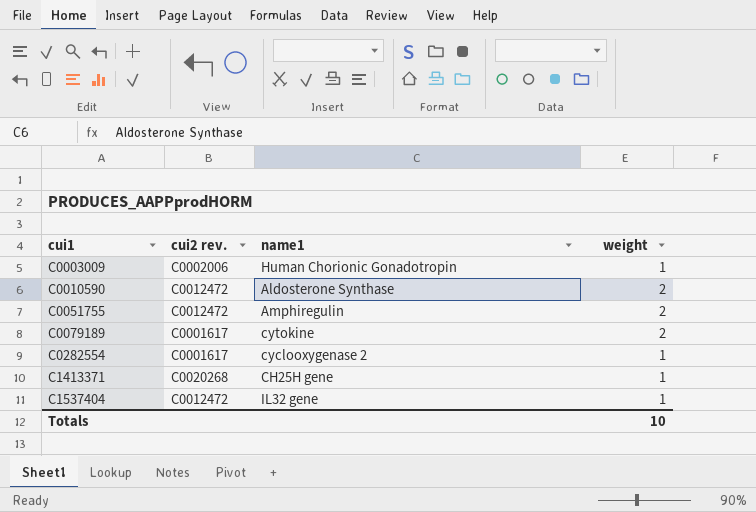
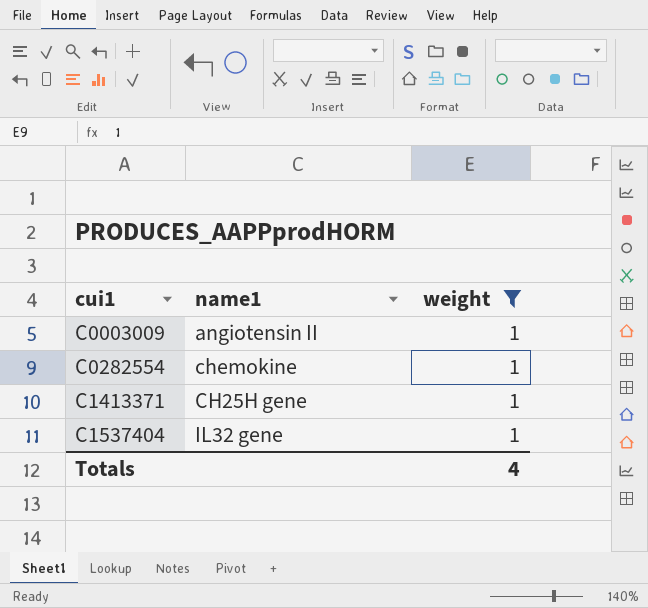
filter: none -> weight = 1
column cui2 rev. | position: 2 -> none
C0003009 | name1: Human Chorionic Gonadotropin -> angiotensin II
C0282554 | name1: cyclooxygenase 2 -> chemokine
Totals | weight: 10 -> 4

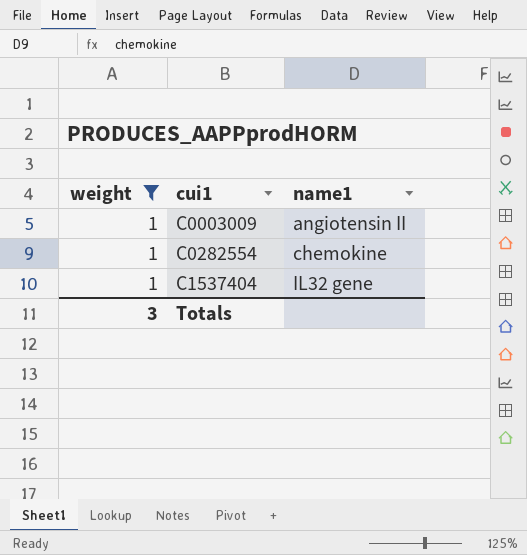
column weight | position: 3 -> 1
row C1413371: CH25H gene | 1 -> none
Totals | weight: 4 -> 3

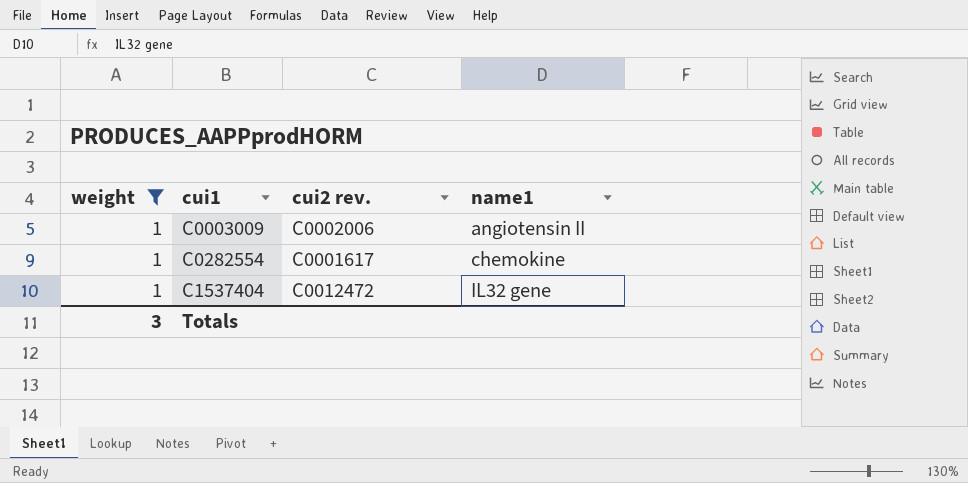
column cui2 rev. | position: none -> 3

